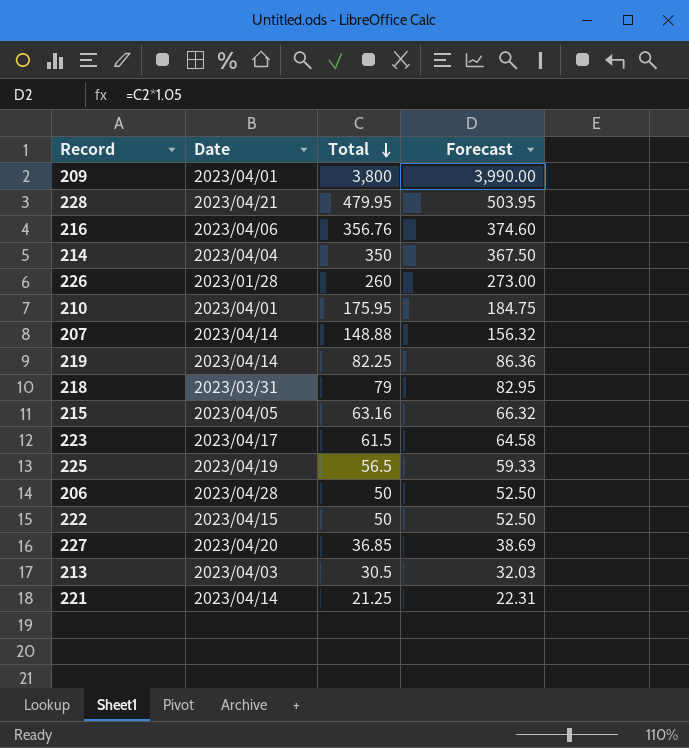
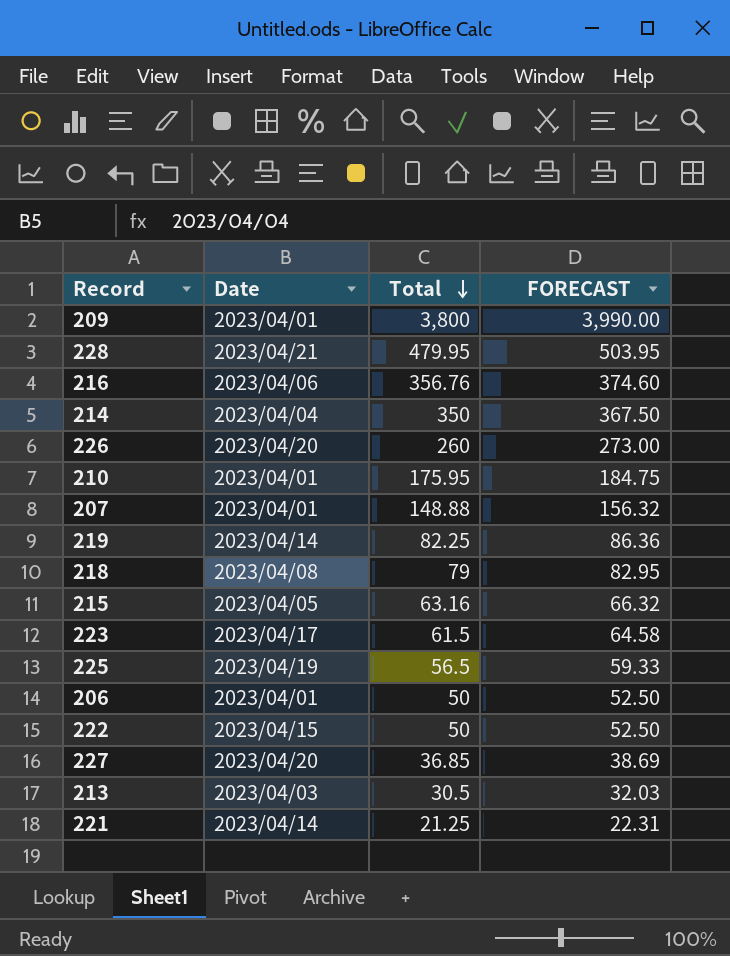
column name: Forecast -> FORECAST
226 | Date: 2023/01/28 -> 2023/04/20
207 | Date: 2023/04/14 -> 2023/04/01
218 | Date: 2023/03/31 -> 2023/04/08
206 | Date: 2023/04/28 -> 2023/04/01

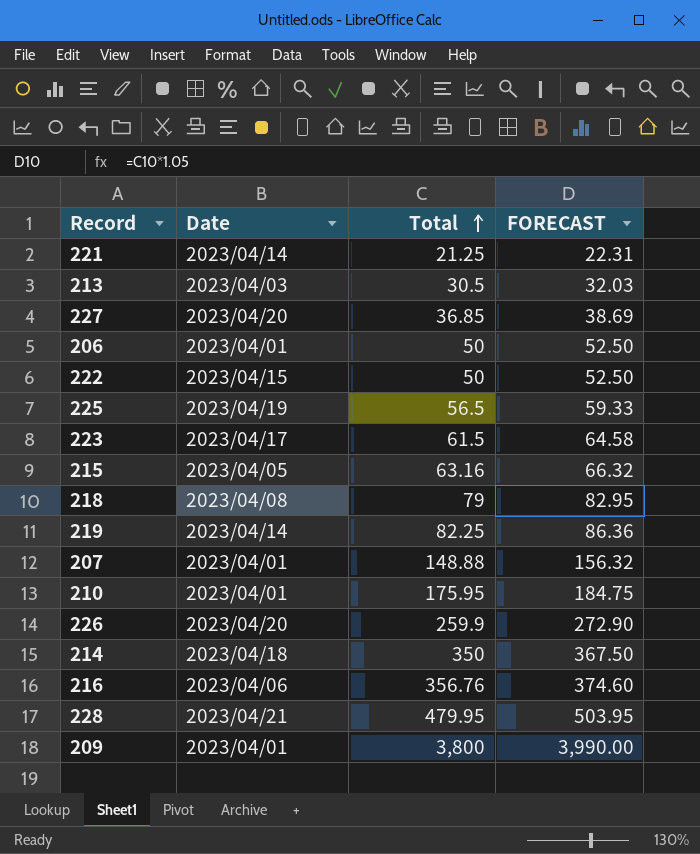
row order: Total descending -> Total ascending
226 | Total: 260 -> 259.9
226 | FORECAST: 273.00 -> 272.90
214 | Date: 2023/04/04 -> 2023/04/18

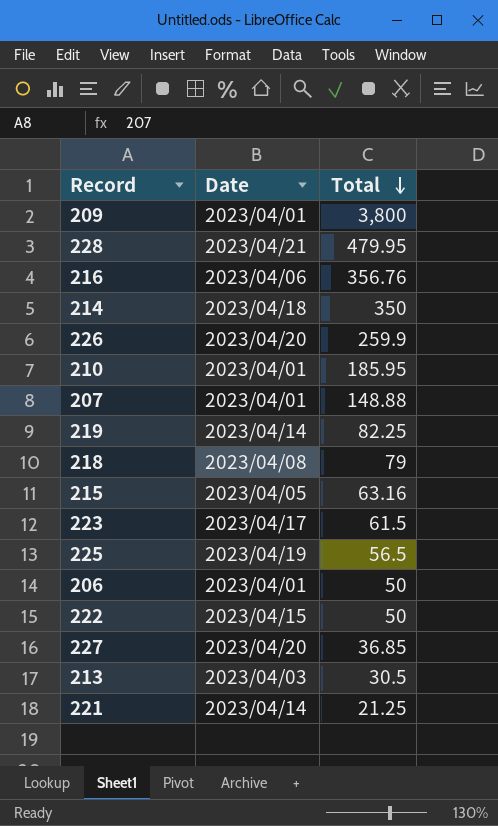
row order: Total ascending -> Total descending
column FORECAST | formula: [Total] * 1.05 -> none
210 | Total: 175.95 -> 185.95

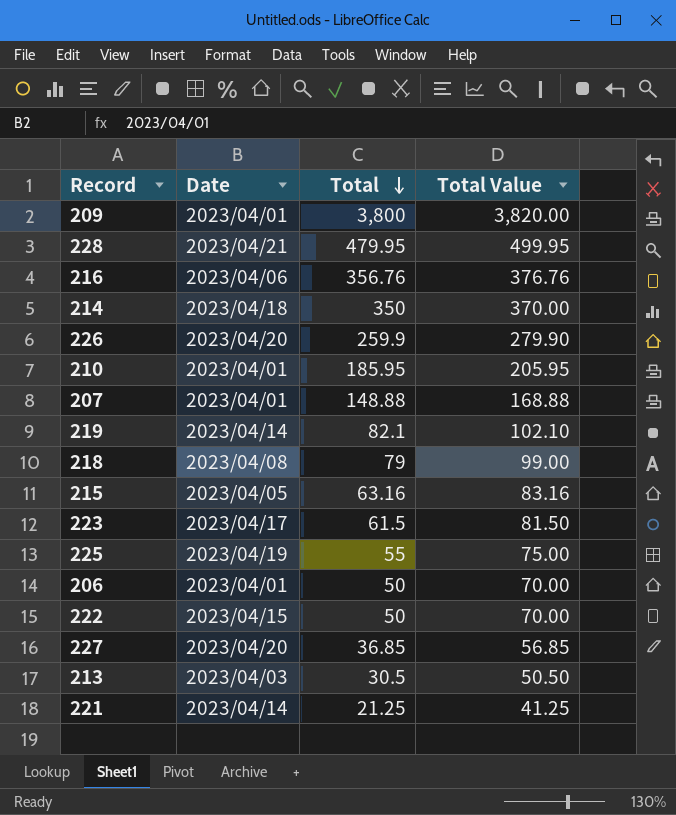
column Total Value | formula: none -> [Total] + 20
219 | Total: 82.25 -> 82.1
225 | Total: 56.5 -> 55

